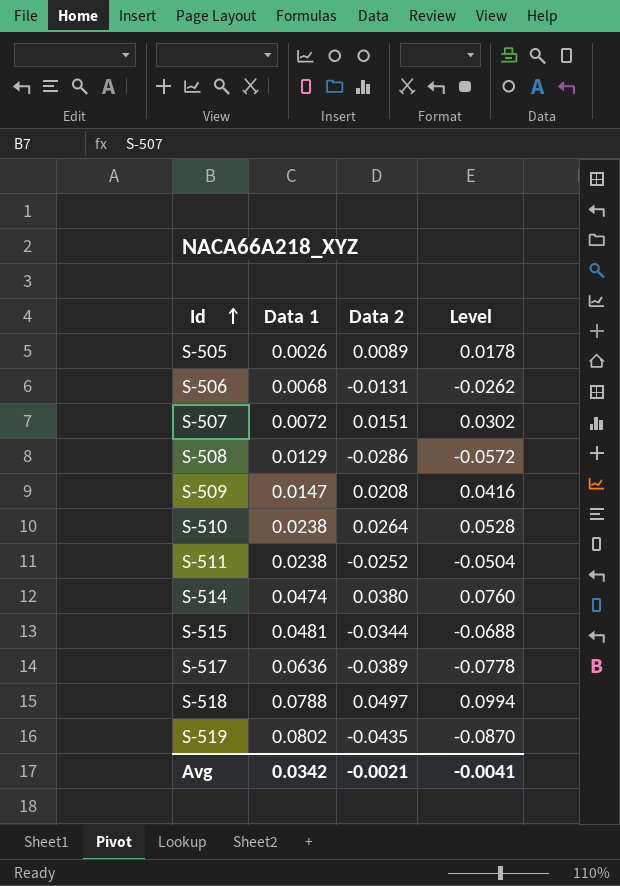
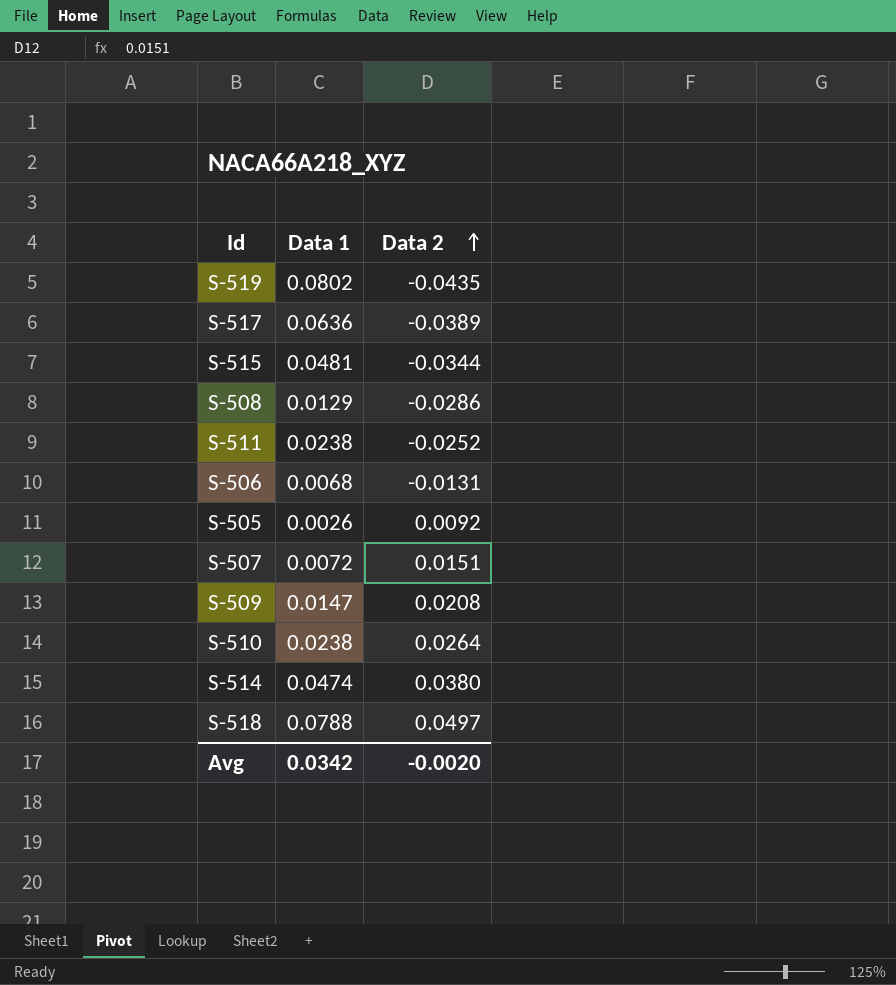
row order: Id ascending -> Data 2 ascending
column Level | formula: [Data 2] * 2 -> none
S-505 | Data 2: 0.0089 -> 0.0092
Avg | Data 2: -0.0021 -> -0.0020

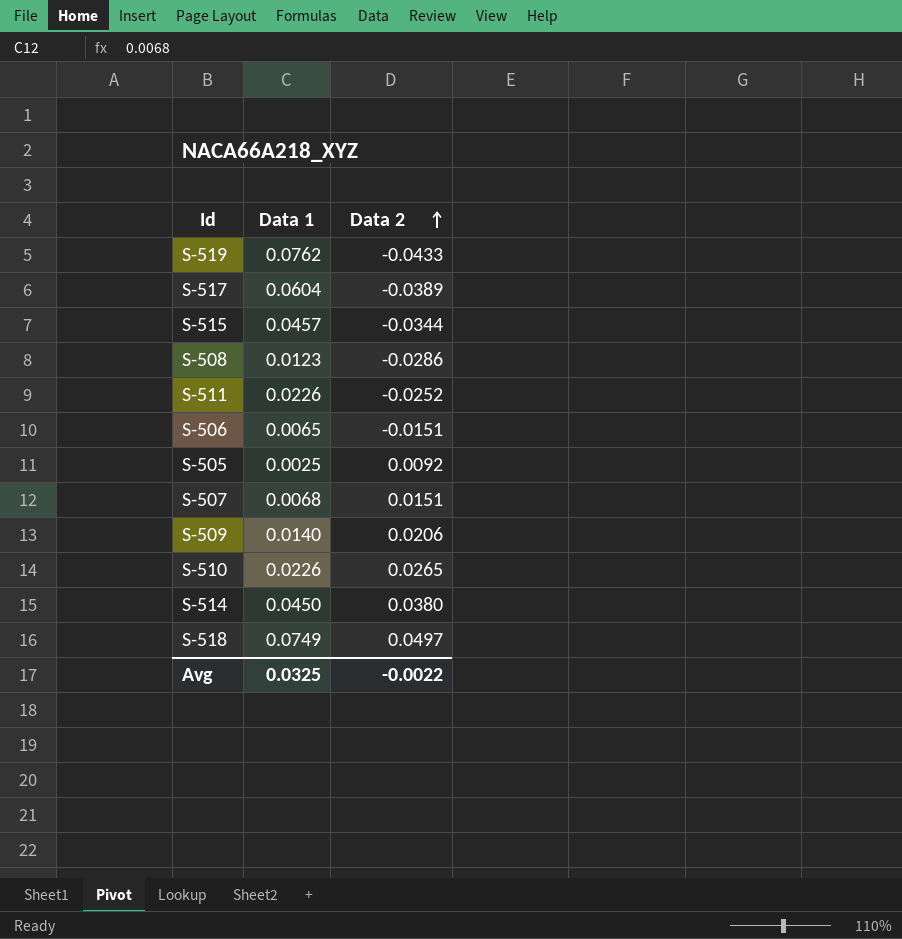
S-519 | Data 1: 0.0802 -> 0.0762
S-519 | Data 2: -0.0435 -> -0.0433
S-517 | Data 1: 0.0636 -> 0.0604
S-515 | Data 1: 0.0481 -> 0.0457
S-508 | Data 1: 0.0129 -> 0.0123
S-511 | Data 1: 0.0238 -> 0.0226
S-506 | Data 1: 0.0068 -> 0.0065
S-506 | Data 2: -0.0131 -> -0.0151
S-505 | Data 1: 0.0026 -> 0.0025
S-507 | Data 1: 0.0072 -> 0.0068
S-509 | Data 1: 0.0147 -> 0.0140
S-509 | Data 2: 0.0208 -> 0.0206
S-510 | Data 1: 0.0238 -> 0.0226
S-510 | Data 2: 0.0264 -> 0.0265
S-514 | Data 1: 0.0474 -> 0.0450
S-518 | Data 1: 0.0788 -> 0.0749
Avg | Data 1: 0.0342 -> 0.0325
Avg | Data 2: -0.0020 -> -0.0022

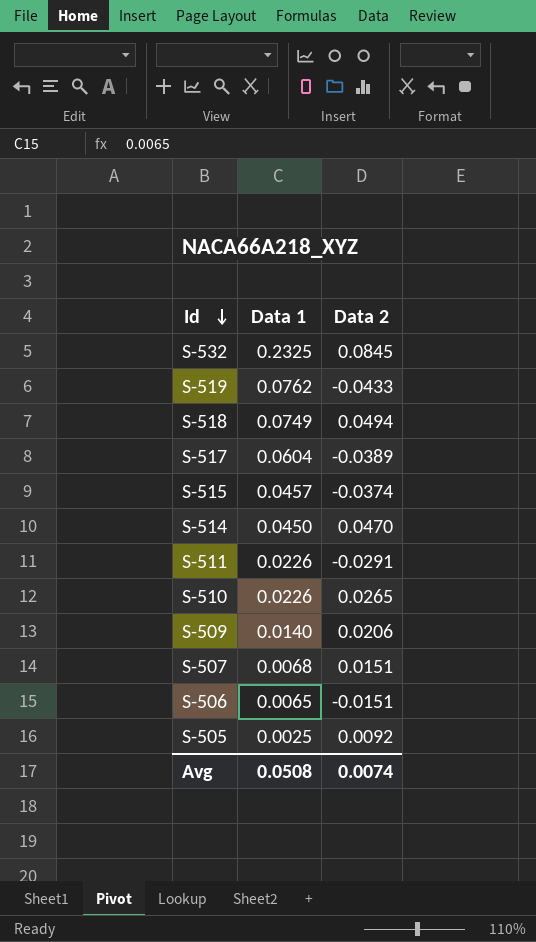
row order: Data 2 ascending -> Id descending
row S-508: 0.0123 | -0.0286 -> none
row S-532: none -> 0.2325 | 0.0845
S-518 | Data 2: 0.0497 -> 0.0494
S-515 | Data 2: -0.0344 -> -0.0374
S-514 | Data 2: 0.0380 -> 0.0470
S-511 | Data 2: -0.0252 -> -0.0291
Avg | Data 1: 0.0325 -> 0.0508
Avg | Data 2: -0.0022 -> 0.0074

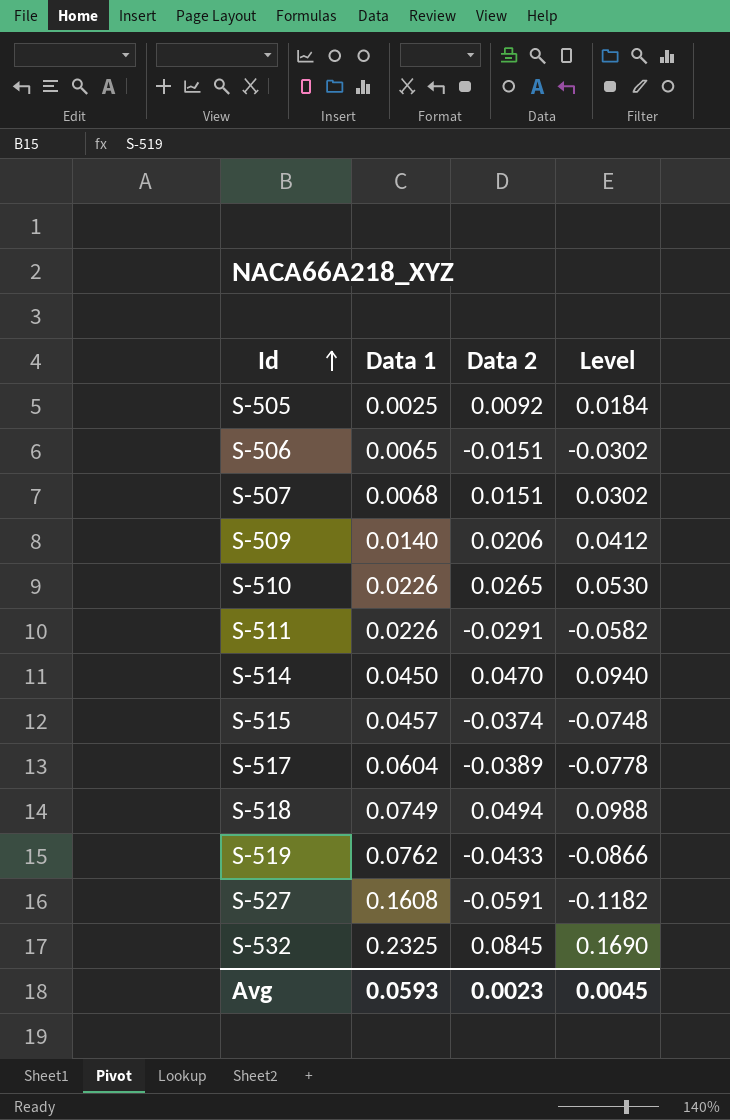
row order: Id descending -> Id ascending
column Level | formula: none -> [Data 2] * 2
row S-527: none -> 0.1608 | -0.0591 | -0.1182
Avg | Data 1: 0.0508 -> 0.0593
Avg | Data 2: 0.0074 -> 0.0023

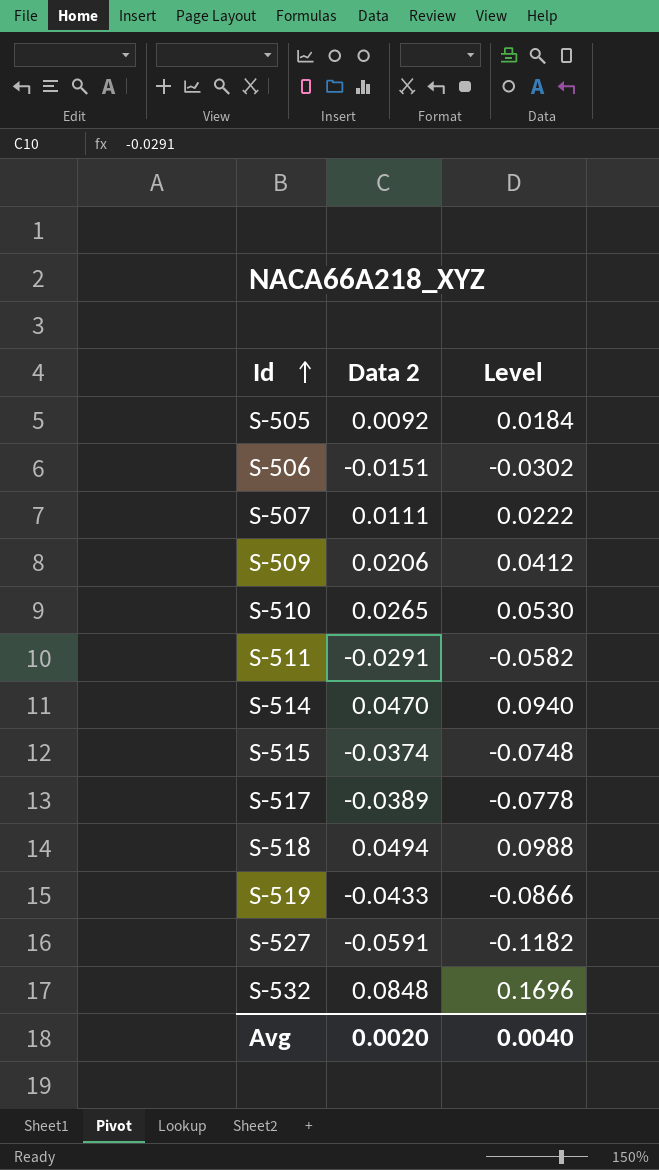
column Data 1 | position: 2 -> none
S-507 | Data 2: 0.0151 -> 0.0111
S-507 | Level: 0.0302 -> 0.0222
S-532 | Data 2: 0.0845 -> 0.0848
S-532 | Level: 0.1690 -> 0.1696
Avg | Data 2: 0.0023 -> 0.0020
Avg | Level: 0.0045 -> 0.0040

